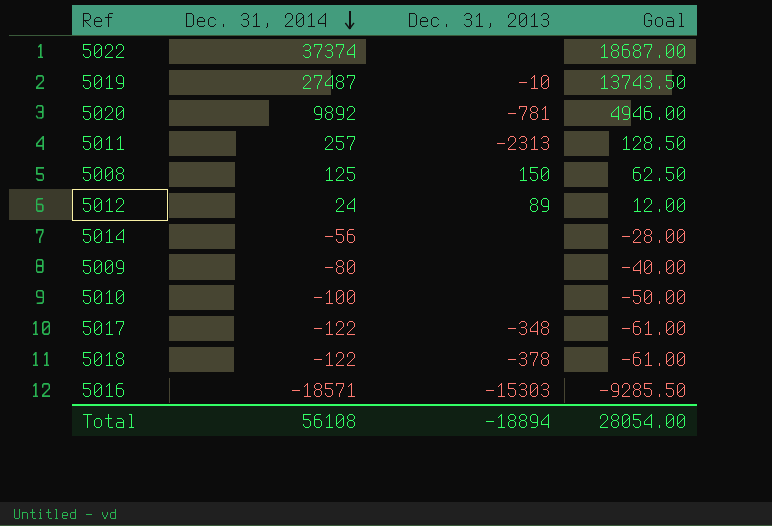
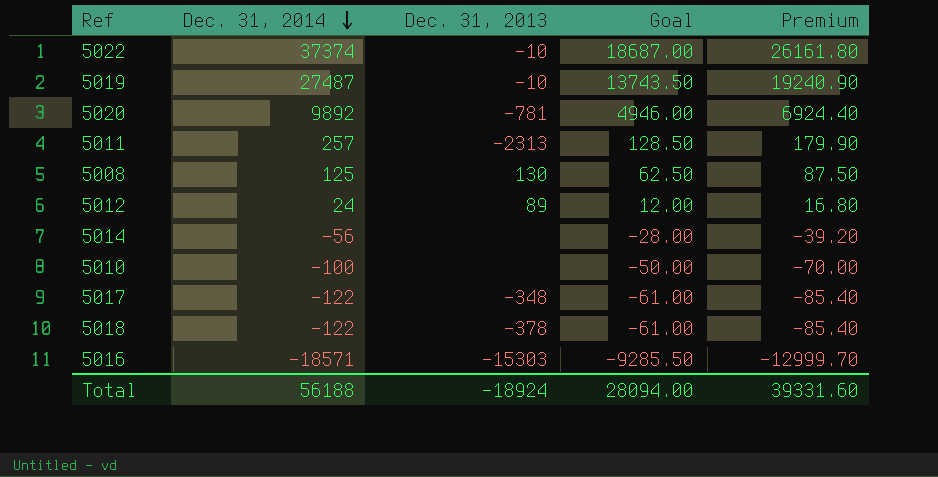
column Premium | formula: none -> [Dec. 31, 2014] * 0.7
row 5009: -80 | none | -40.00 -> none
5022 | Dec. 31, 2013: none -> -10
5008 | Dec. 31, 2013: 150 -> 130
Total | Dec. 31, 2014: 56108 -> 56188
Total | Dec. 31, 2013: -18894 -> -18924
Total | Goal: 28054.00 -> 28094.00

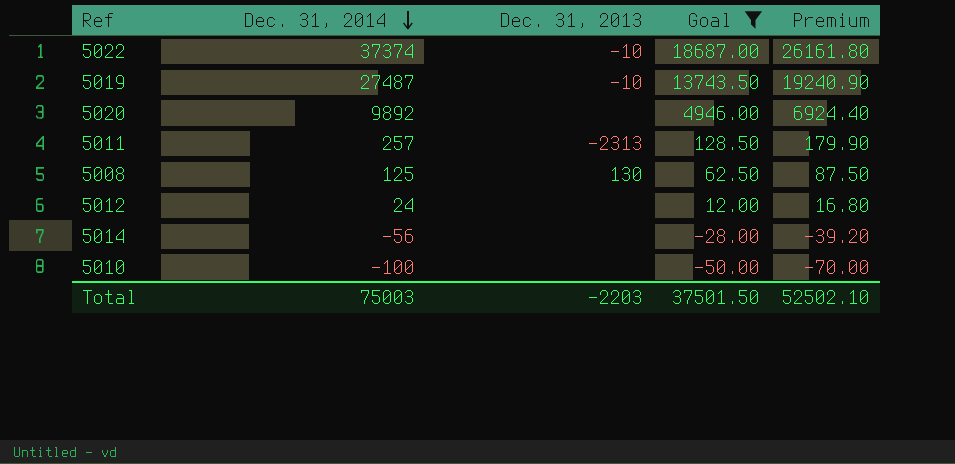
filter: none -> Goal >= -50.00
5020 | Dec. 31, 2013: -781 -> none
5012 | Dec. 31, 2013: 89 -> none
Total | Dec. 31, 2014: 56188 -> 75003
Total | Dec. 31, 2013: -18924 -> -2203
Total | Goal: 28094.00 -> 37501.50
Total | Premium: 39331.60 -> 52502.10

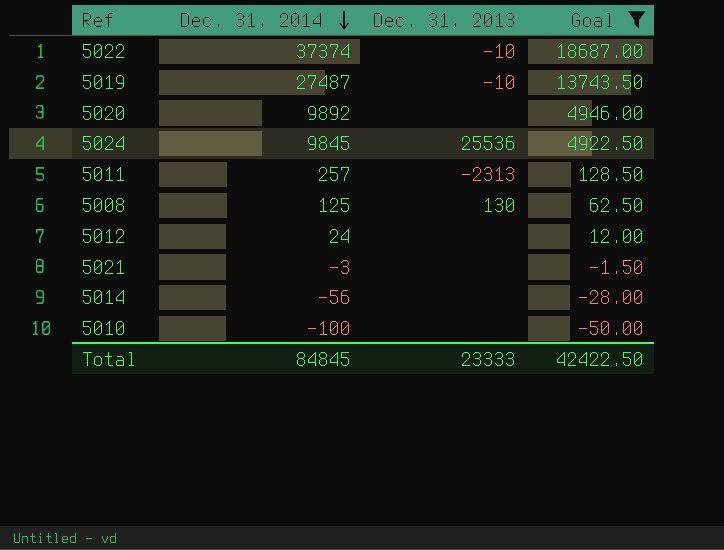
column Premium | formula: [Dec. 31, 2014] * 0.7 -> none
row 5024: none -> 9845 | 25536 | 4922.50
row 5021: none -> -3 | none | -1.50
Total | Dec. 31, 2014: 75003 -> 84845
Total | Dec. 31, 2013: -2203 -> 23333
Total | Goal: 37501.50 -> 42422.50

